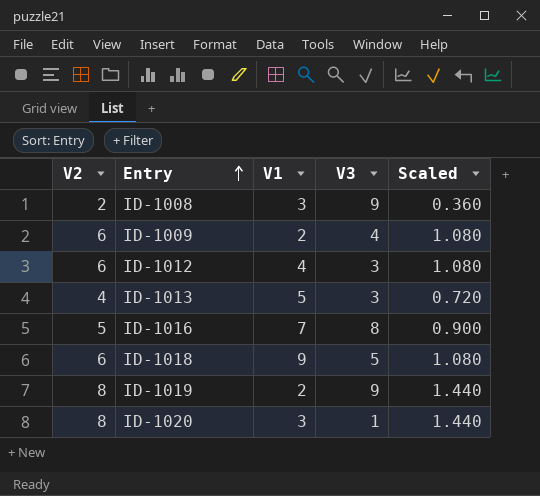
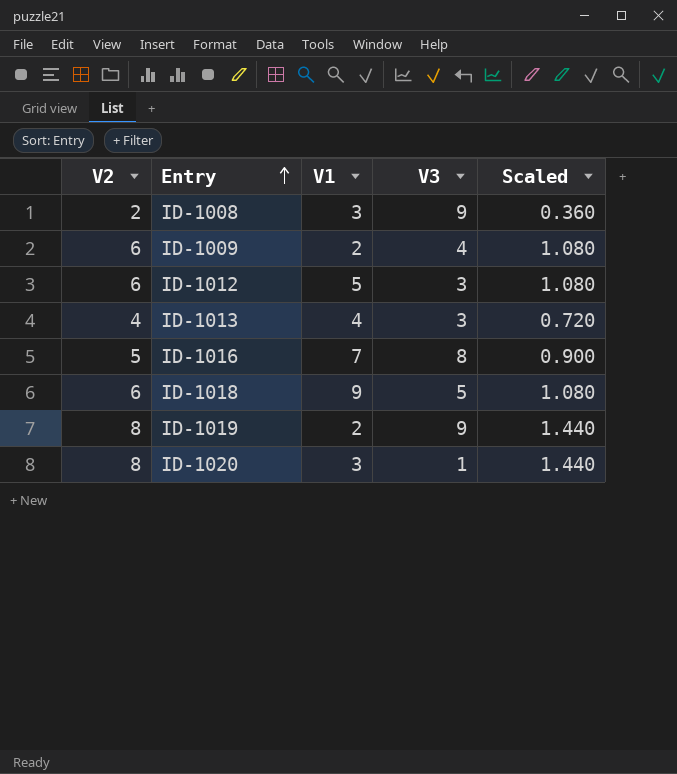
ID-1012 | V1: 4 -> 5
ID-1013 | V1: 5 -> 4

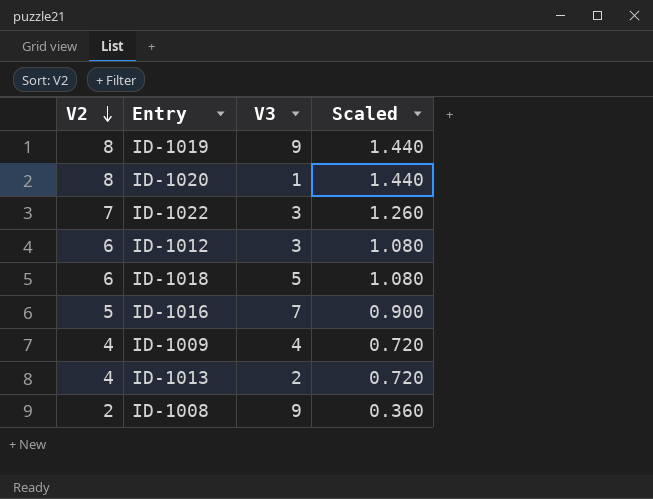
row order: Entry ascending -> V2 descending
column V1 | position: 3 -> none
row ID-1022: none -> 7 | 3 | 1.260
ID-1016 | V3: 8 -> 7
ID-1009 | V2: 6 -> 4
ID-1009 | Scaled: 1.080 -> 0.720
ID-1013 | V3: 3 -> 2

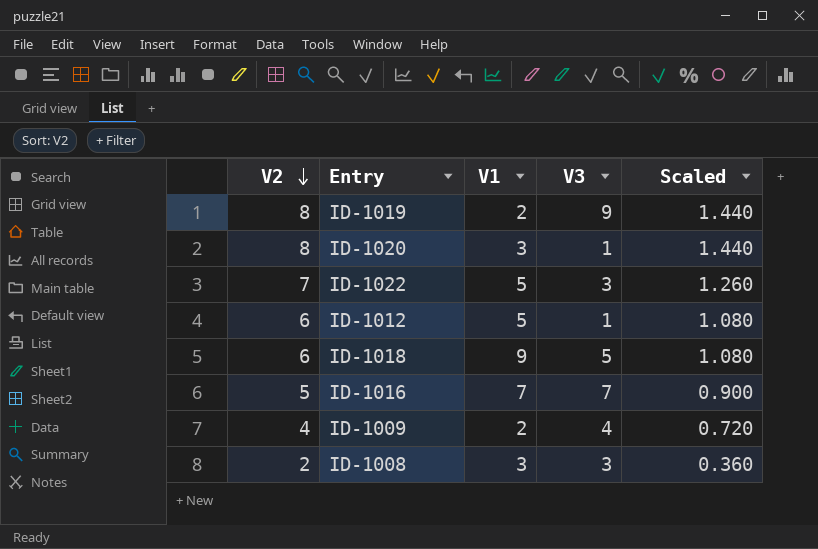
column V1 | position: none -> 3
row ID-1013: 4 | 2 | 0.720 -> none
ID-1012 | V3: 3 -> 1
ID-1008 | V3: 9 -> 3

